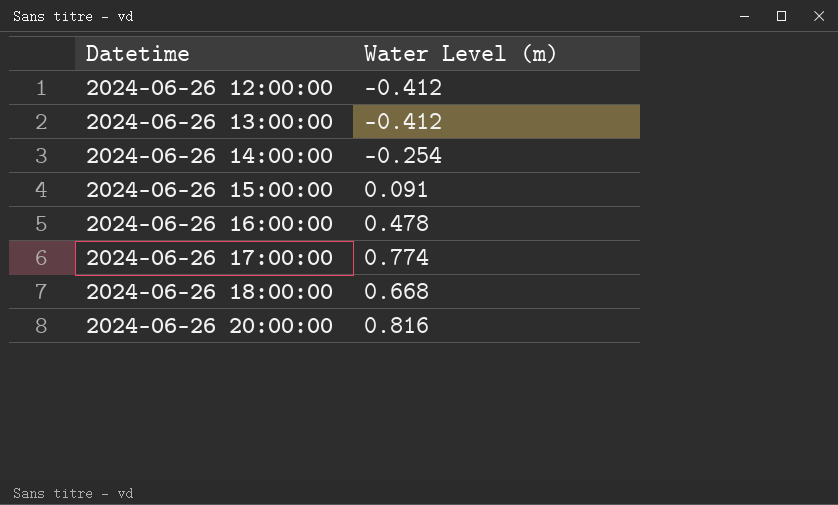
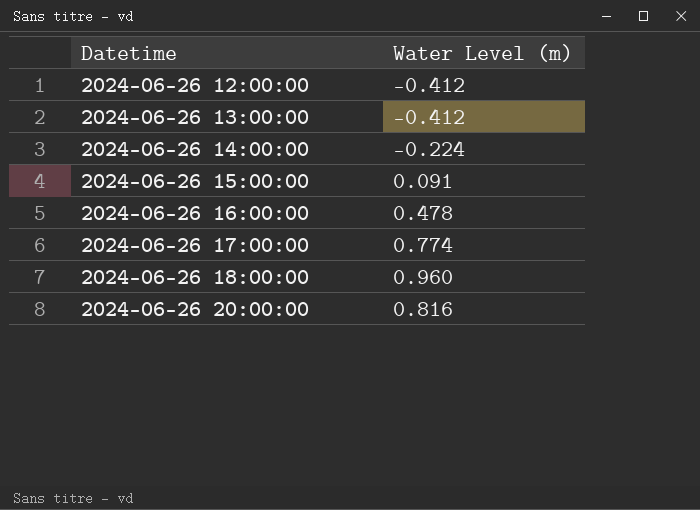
2024-06-26 14:00:00 | Water Level (m): -0.254 -> -0.224
2024-06-26 18:00:00 | Water Level (m): 0.668 -> 0.960

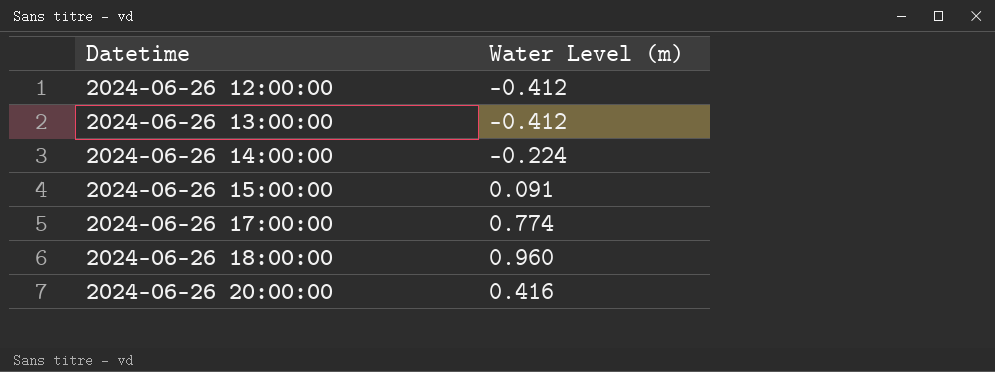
row 2024-06-26 16:00:00: 0.478 -> none
2024-06-26 20:00:00 | Water Level (m): 0.816 -> 0.416

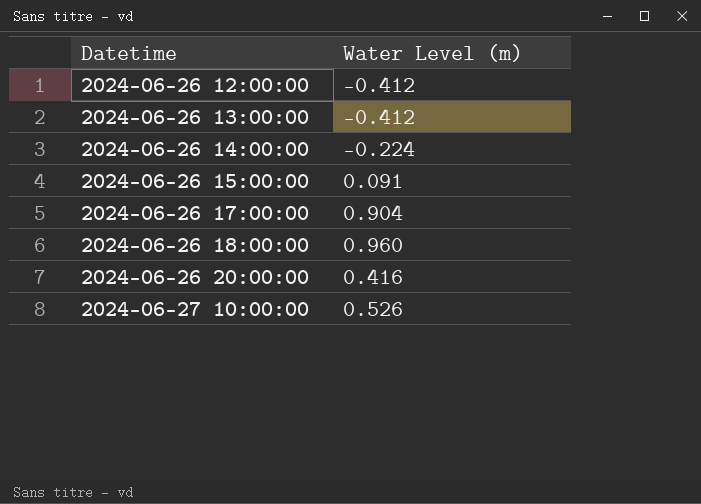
2024-06-26 17:00:00 | Water Level (m): 0.774 -> 0.904
row 2024-06-27 10:00:00: none -> 0.526

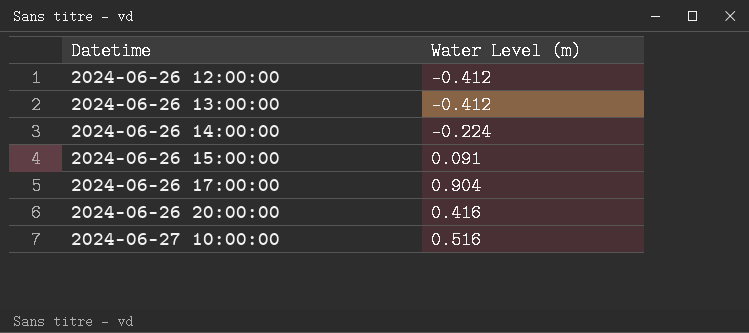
row 2024-06-26 18:00:00: 0.960 -> none
2024-06-27 10:00:00 | Water Level (m): 0.526 -> 0.516

